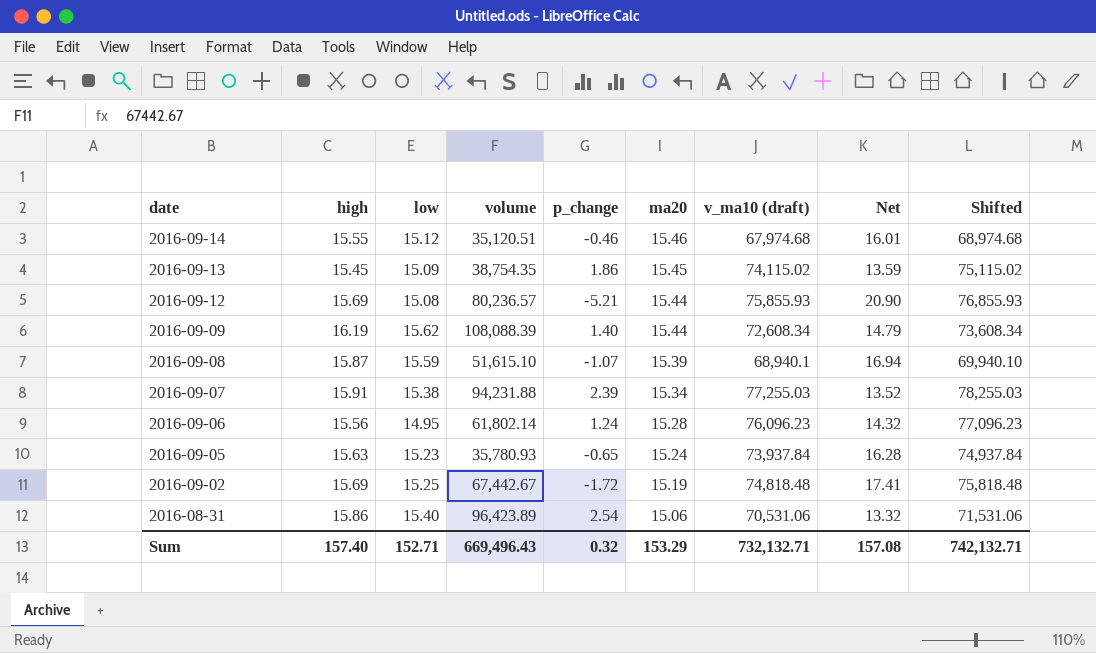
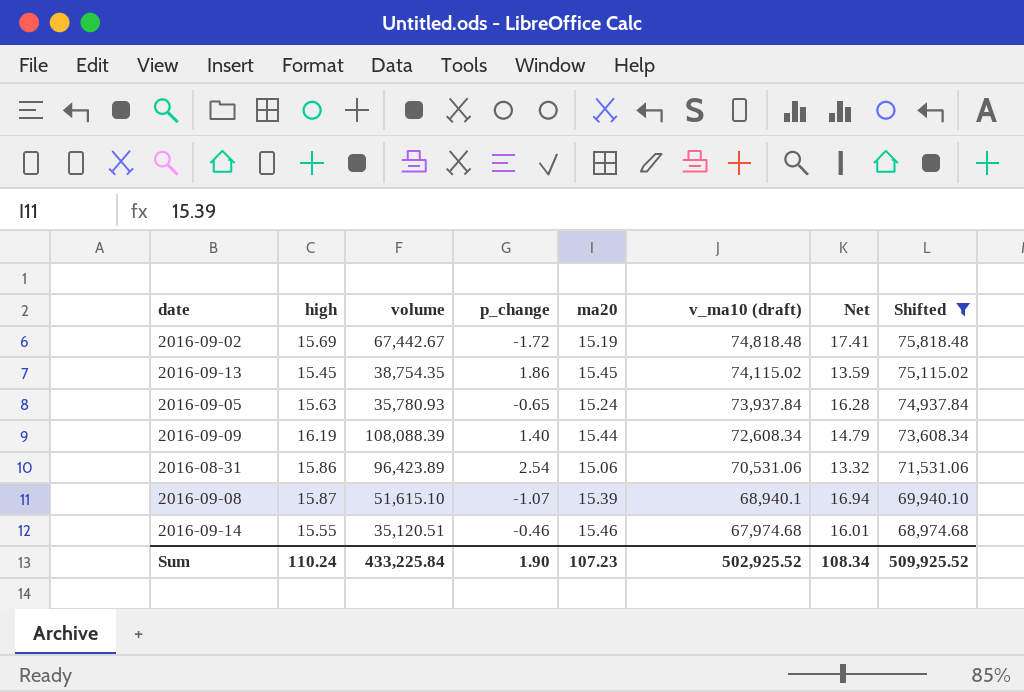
filter: none -> Shifted <= 75,818.48
row order: date descending -> v_ma10 (draft) descending
column low | position: 3 -> none
Sum | high: 157.40 -> 110.24
Sum | volume: 669,496.43 -> 433,225.84
Sum | p_change: 0.32 -> 1.90
Sum | ma20: 153.29 -> 107.23
Sum | v_ma10 (draft): 732,132.71 -> 502,925.52
Sum | Net: 157.08 -> 108.34
Sum | Shifted: 742,132.71 -> 509,925.52

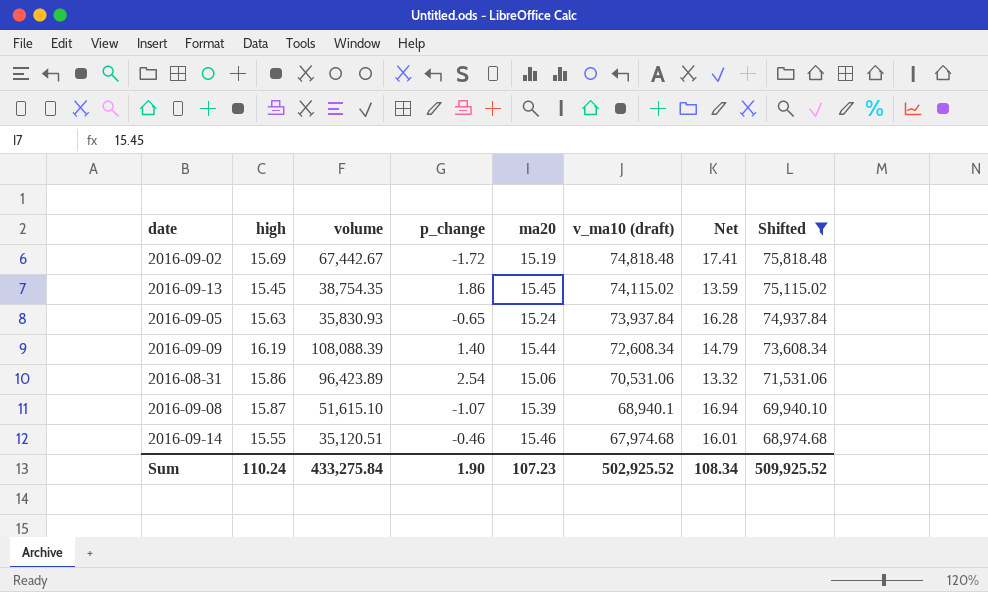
2016-09-05 | volume: 35,780.93 -> 35,830.93
Sum | volume: 433,225.84 -> 433,275.84

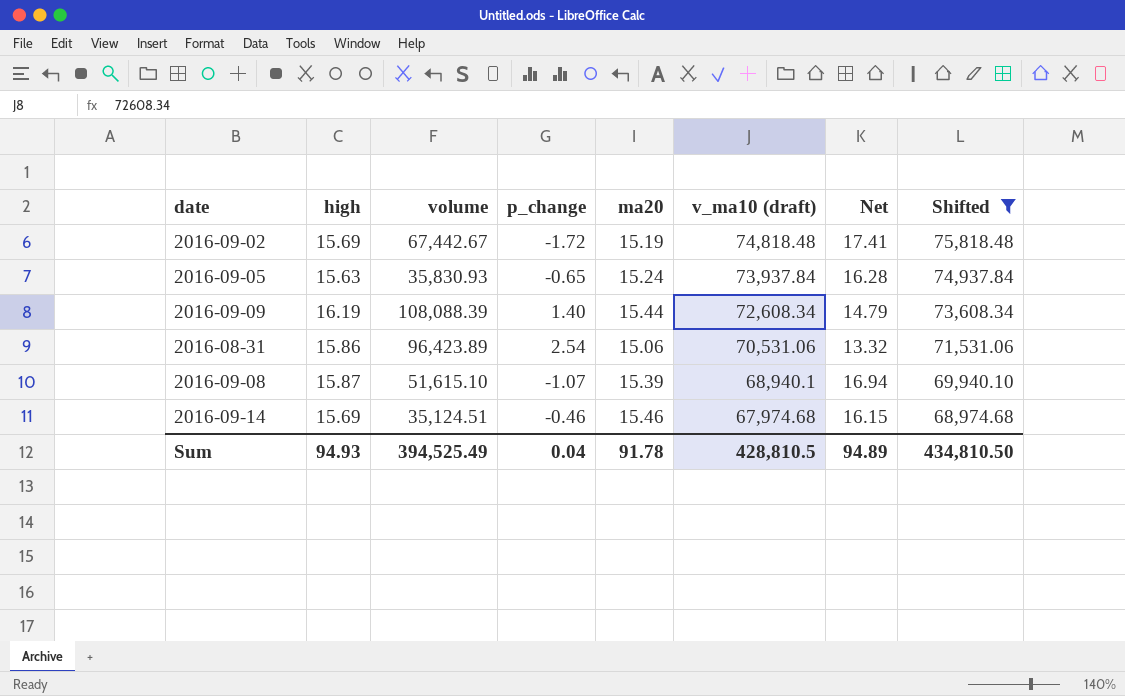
row 2016-09-13: 15.45 | 38,754.35 | 1.86 | 15.45 | 74,115.02 | 13.59 | 75,115.02 -> none
2016-09-14 | high: 15.55 -> 15.69
2016-09-14 | volume: 35,120.51 -> 35,124.51
2016-09-14 | Net: 16.01 -> 16.15
Sum | high: 110.24 -> 94.93
Sum | volume: 433,275.84 -> 394,525.49
Sum | p_change: 1.90 -> 0.04
Sum | ma20: 107.23 -> 91.78
Sum | v_ma10 (draft): 502,925.52 -> 428,810.5
Sum | Net: 108.34 -> 94.89
Sum | Shifted: 509,925.52 -> 434,810.50

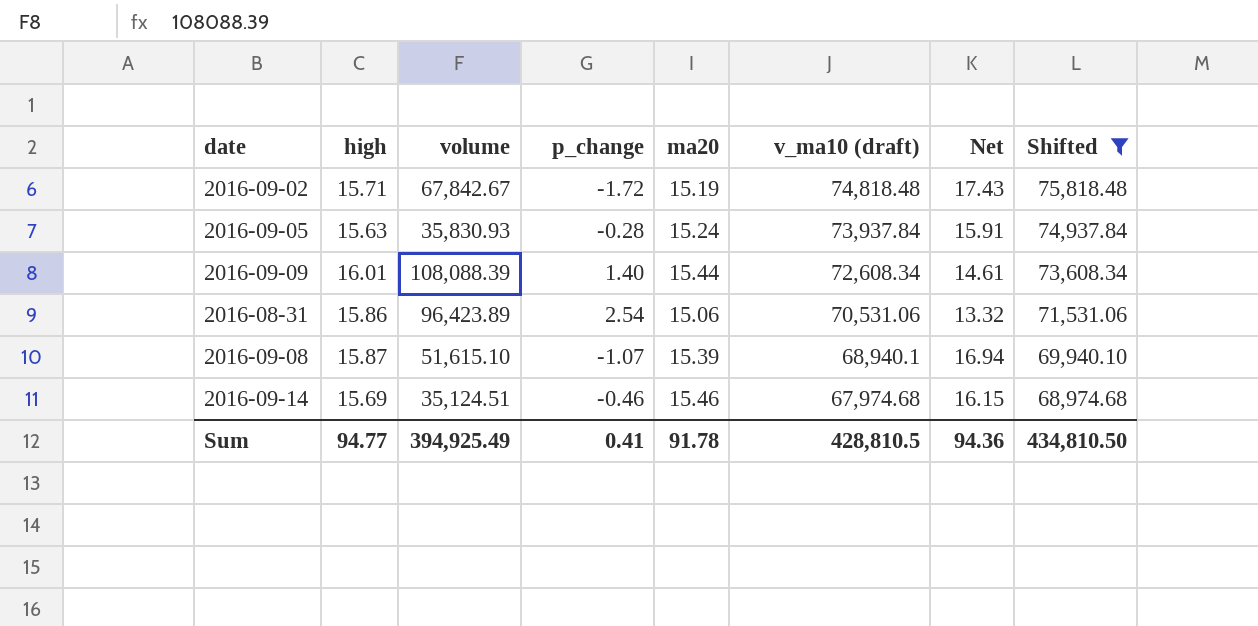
2016-09-02 | high: 15.69 -> 15.71
2016-09-02 | volume: 67,442.67 -> 67,842.67
2016-09-02 | Net: 17.41 -> 17.43
2016-09-05 | p_change: -0.65 -> -0.28
2016-09-05 | Net: 16.28 -> 15.91
2016-09-09 | high: 16.19 -> 16.01
2016-09-09 | Net: 14.79 -> 14.61
Sum | high: 94.93 -> 94.77
Sum | volume: 394,525.49 -> 394,925.49
Sum | p_change: 0.04 -> 0.41
Sum | Net: 94.89 -> 94.36

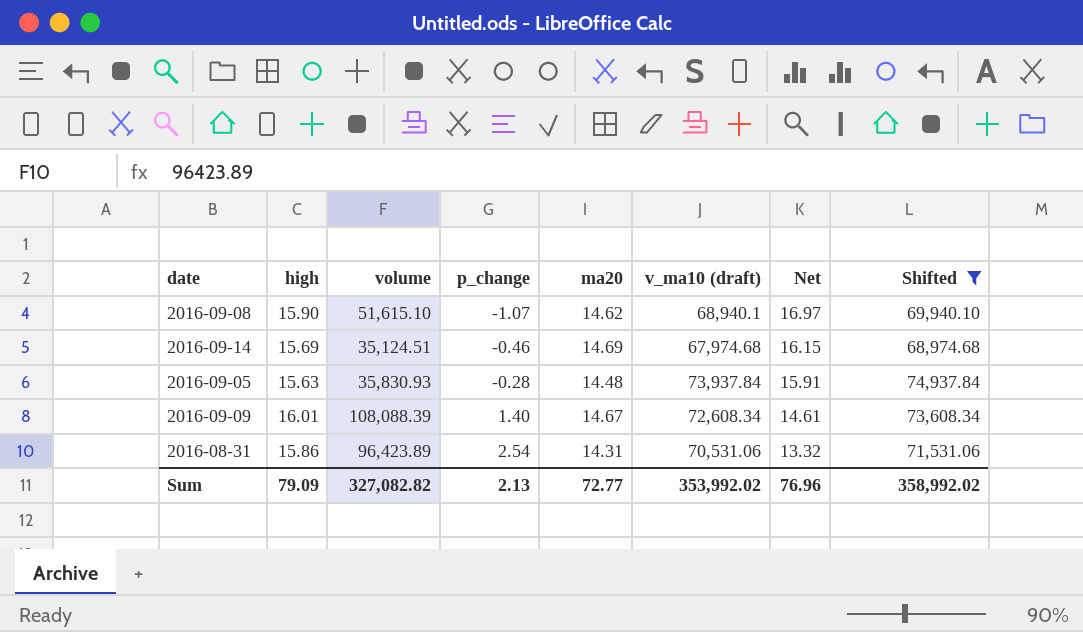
row order: v_ma10 (draft) descending -> p_change ascending
row 2016-09-02: 15.71 | 67,842.67 | -1.72 | 15.19 | 74,818.48 | 17.43 | 75,818.48 -> none
2016-09-08 | high: 15.87 -> 15.90
2016-09-08 | ma20: 15.39 -> 14.62
2016-09-08 | Net: 16.94 -> 16.97
2016-09-14 | ma20: 15.46 -> 14.69
2016-09-05 | ma20: 15.24 -> 14.48
2016-09-09 | ma20: 15.44 -> 14.67
2016-08-31 | ma20: 15.06 -> 14.31
Sum | high: 94.77 -> 79.09
Sum | volume: 394,925.49 -> 327,082.82
Sum | p_change: 0.41 -> 2.13
Sum | ma20: 91.78 -> 72.77
Sum | v_ma10 (draft): 428,810.5 -> 353,992.02
Sum | Net: 94.36 -> 76.96
Sum | Shifted: 434,810.50 -> 358,992.02

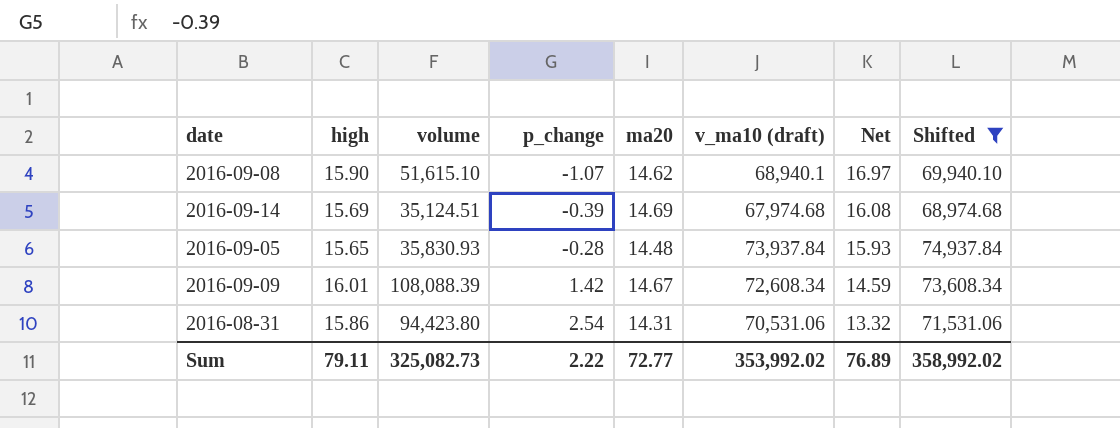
2016-09-14 | p_change: -0.46 -> -0.39
2016-09-14 | Net: 16.15 -> 16.08
2016-09-05 | high: 15.63 -> 15.65
2016-09-05 | Net: 15.91 -> 15.93
2016-09-09 | p_change: 1.40 -> 1.42
2016-09-09 | Net: 14.61 -> 14.59
2016-08-31 | volume: 96,423.89 -> 94,423.80
Sum | high: 79.09 -> 79.11
Sum | volume: 327,082.82 -> 325,082.73
Sum | p_change: 2.13 -> 2.22
Sum | Net: 76.96 -> 76.89

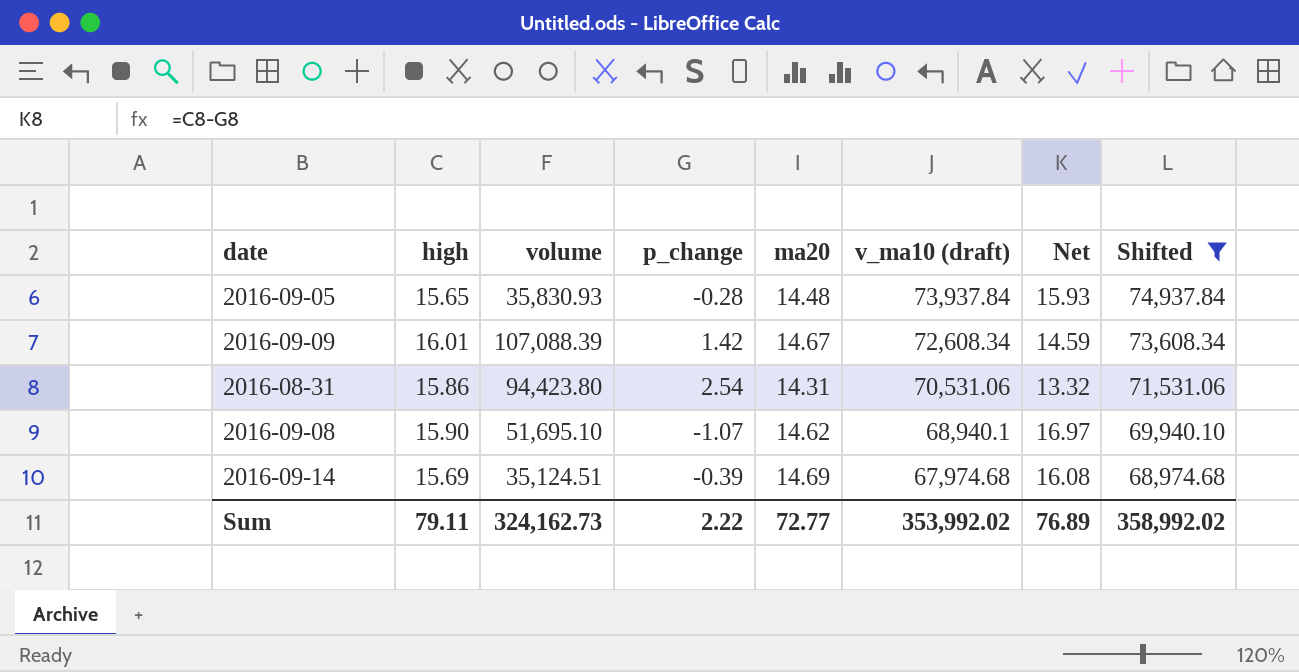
row order: p_change ascending -> v_ma10 (draft) descending
2016-09-09 | volume: 108,088.39 -> 107,088.39
2016-09-08 | volume: 51,615.10 -> 51,695.10
Sum | volume: 325,082.73 -> 324,162.73

